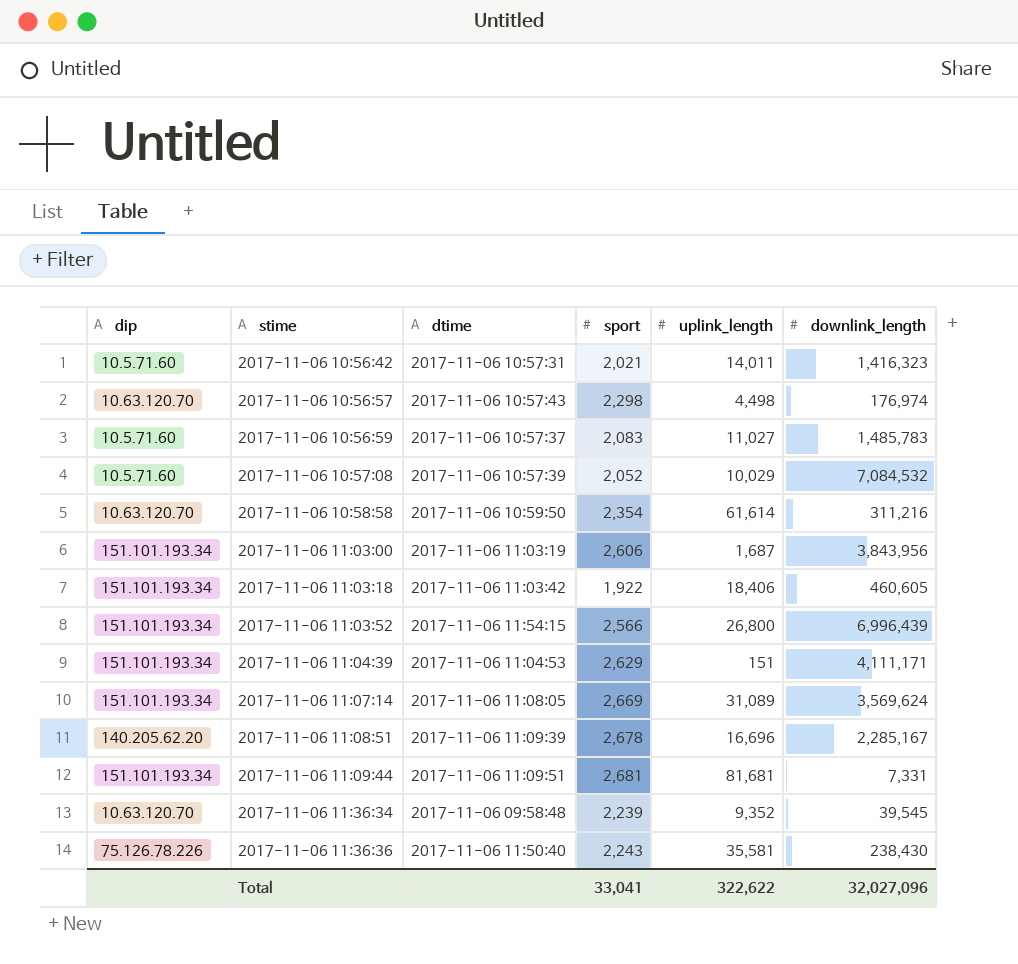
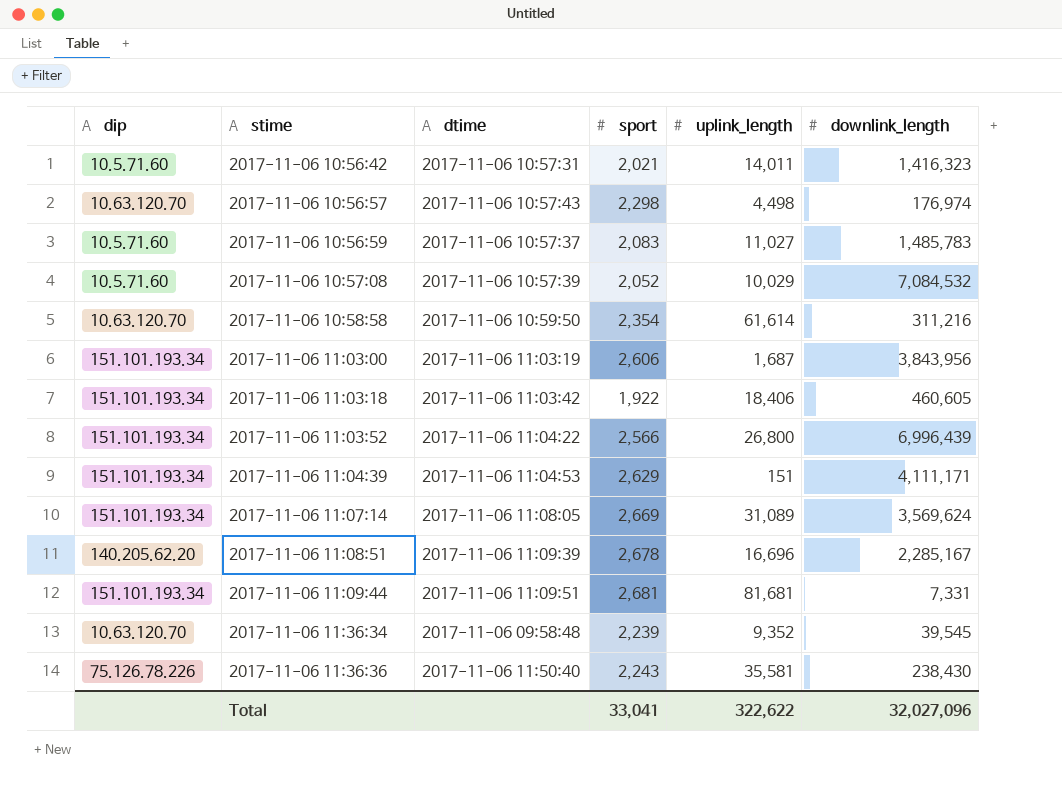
2017-11-06 11:03:52 | dtime: 2017-11-06 11:54:15 -> 2017-11-06 11:04:22

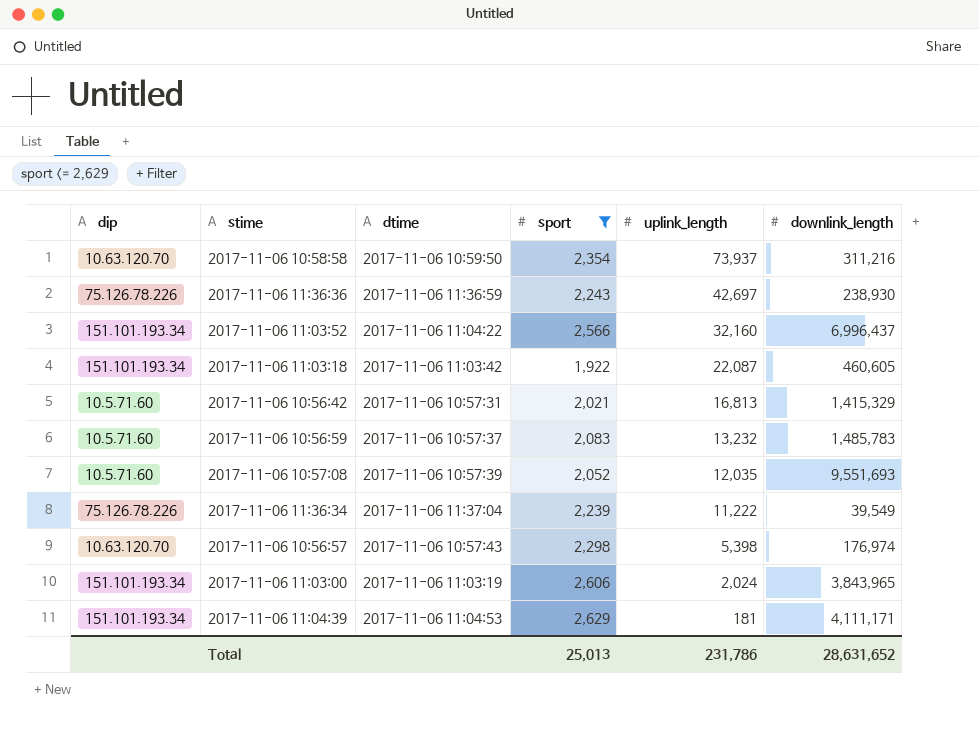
filter: none -> sport <= 2,629
row order: stime ascending -> uplink_length descending
2017-11-06 10:58:58 | uplink_length: 61,614 -> 73,937
2017-11-06 11:36:36 | dtime: 2017-11-06 11:50:40 -> 2017-11-06 11:36:59
2017-11-06 11:36:36 | uplink_length: 35,581 -> 42,697
2017-11-06 11:36:36 | downlink_length: 238,430 -> 238,930
2017-11-06 11:03:52 | uplink_length: 26,800 -> 32,160
2017-11-06 11:03:52 | downlink_length: 6,996,439 -> 6,996,437
2017-11-06 11:03:18 | uplink_length: 18,406 -> 22,087
2017-11-06 10:56:42 | uplink_length: 14,011 -> 16,813
2017-11-06 10:56:42 | downlink_length: 1,416,323 -> 1,415,329
2017-11-06 10:56:59 | uplink_length: 11,027 -> 13,232
2017-11-06 10:57:08 | uplink_length: 10,029 -> 12,035
2017-11-06 10:57:08 | downlink_length: 7,084,532 -> 9,551,693
2017-11-06 11:36:34 | dip: 10.63.120.70 -> 75.126.78.226
2017-11-06 11:36:34 | dtime: 2017-11-06 09:58:48 -> 2017-11-06 11:37:04
2017-11-06 11:36:34 | uplink_length: 9,352 -> 11,222
2017-11-06 11:36:34 | downlink_length: 39,545 -> 39,549
2017-11-06 10:56:57 | uplink_length: 4,498 -> 5,398
2017-11-06 11:03:00 | uplink_length: 1,687 -> 2,024
2017-11-06 11:03:00 | downlink_length: 3,843,956 -> 3,843,965
2017-11-06 11:04:39 | uplink_length: 151 -> 181
Total | sport: 33,041 -> 25,013
Total | uplink_length: 322,622 -> 231,786
Total | downlink_length: 32,027,096 -> 28,631,652

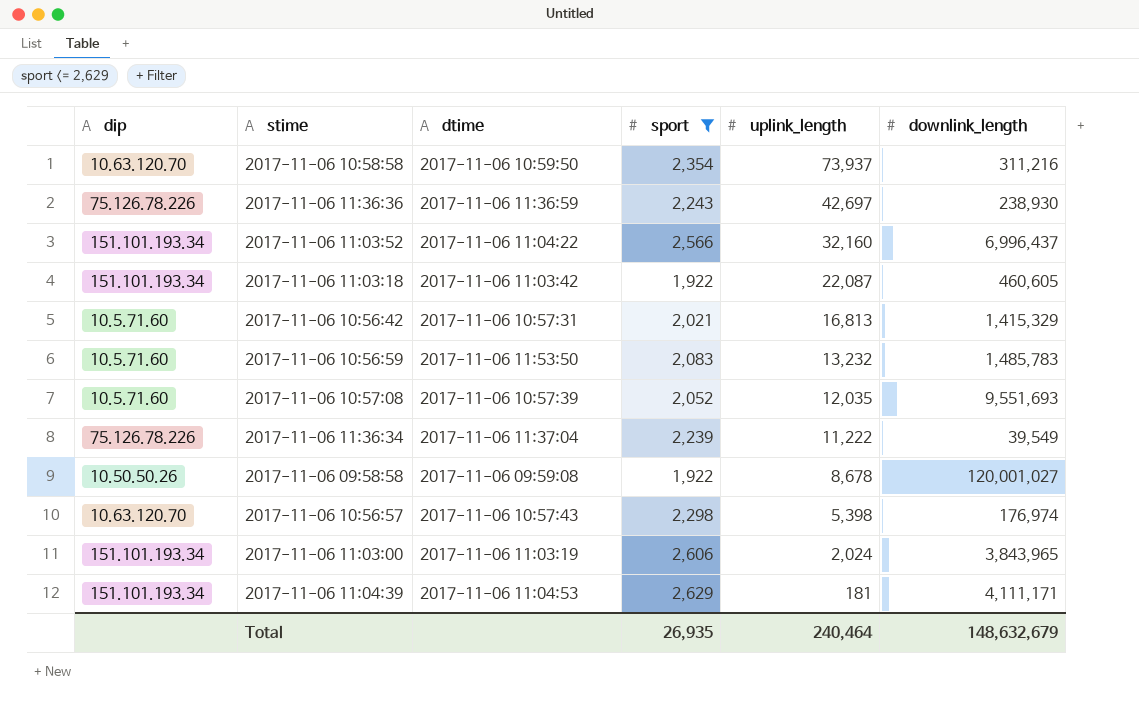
2017-11-06 10:56:59 | dtime: 2017-11-06 10:57:37 -> 2017-11-06 11:53:50
row 2017-11-06 09:58:58: none -> 10.50.50.26 | 2017-11-06 09:59:08 | 1,922 | 8,678 | 120,001,027
Total | sport: 25,013 -> 26,935
Total | uplink_length: 231,786 -> 240,464
Total | downlink_length: 28,631,652 -> 148,632,679

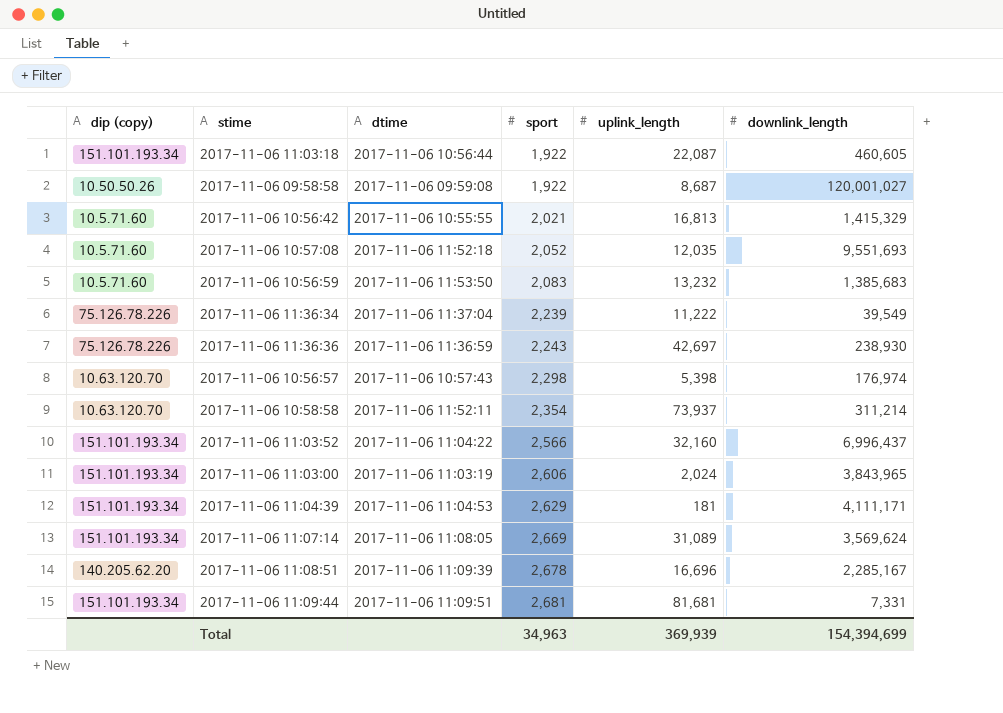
filter: sport <= 2,629 -> none
row order: uplink_length descending -> sport ascending
column name: dip -> dip (copy)
2017-11-06 11:03:18 | dtime: 2017-11-06 11:03:42 -> 2017-11-06 10:56:44
2017-11-06 09:58:58 | uplink_length: 8,678 -> 8,687
2017-11-06 10:56:42 | dtime: 2017-11-06 10:57:31 -> 2017-11-06 10:55:55
2017-11-06 10:57:08 | dtime: 2017-11-06 10:57:39 -> 2017-11-06 11:52:18
2017-11-06 10:56:59 | downlink_length: 1,485,783 -> 1,385,683
2017-11-06 10:58:58 | dtime: 2017-11-06 10:59:50 -> 2017-11-06 11:52:11
2017-11-06 10:58:58 | downlink_length: 311,216 -> 311,214
Total | sport: 26,935 -> 34,963
Total | uplink_length: 240,464 -> 369,939
Total | downlink_length: 148,632,679 -> 154,394,699

